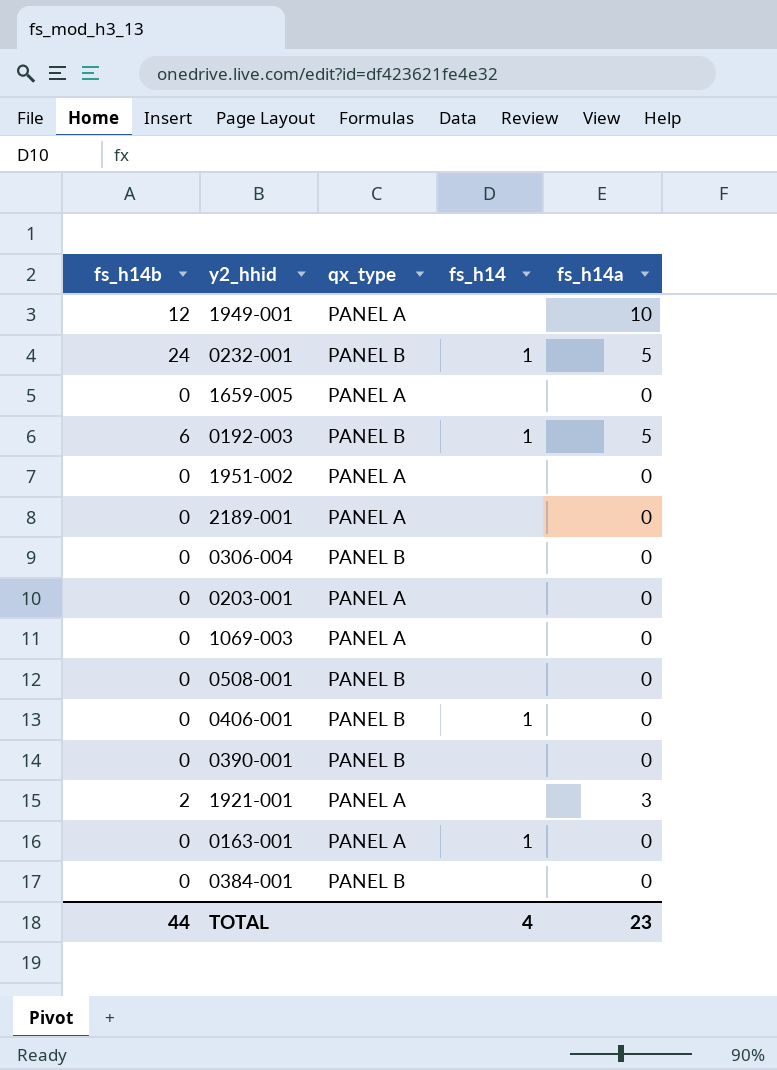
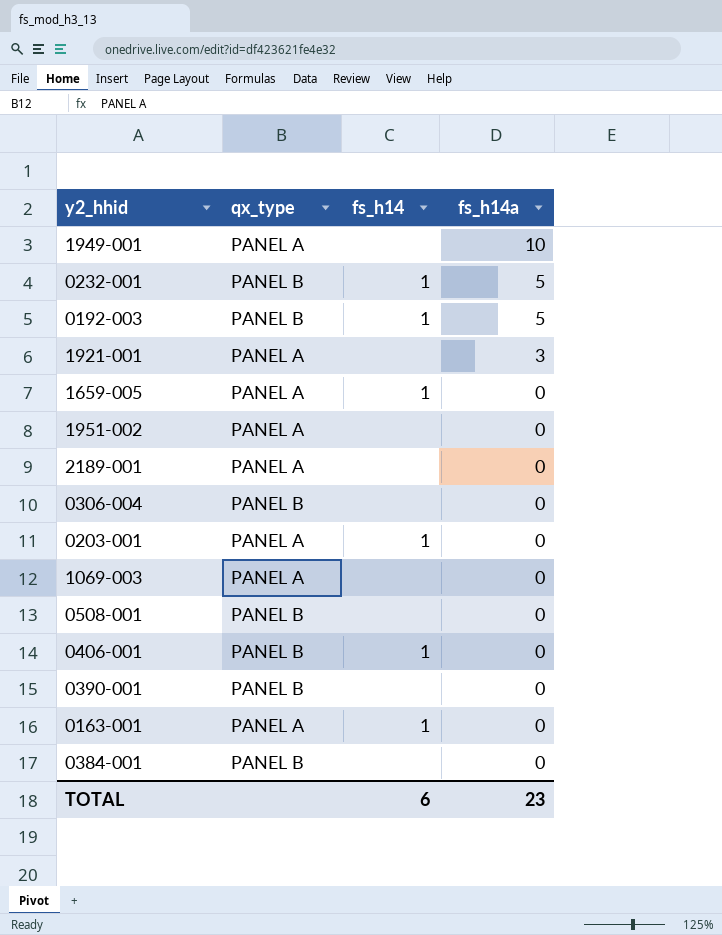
row order: none -> fs_h14a descending
column fs_h14b | position: 1 -> none
1659-005 | fs_h14: none -> 1
0203-001 | fs_h14: none -> 1
TOTAL | fs_h14: 4 -> 6

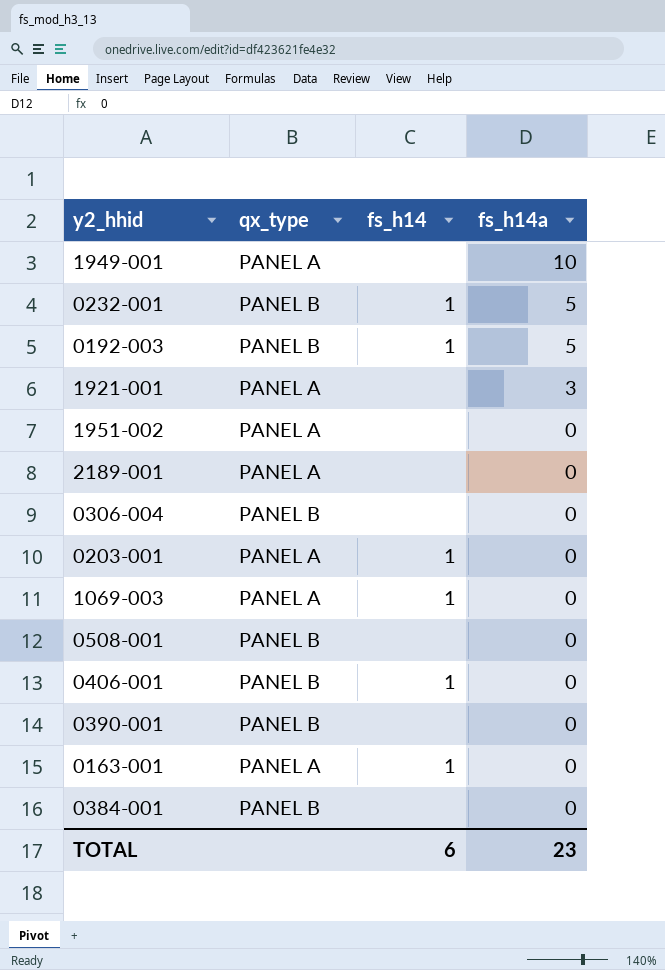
row 1659-005: PANEL A | 1 | 0 -> none
1069-003 | fs_h14: none -> 1

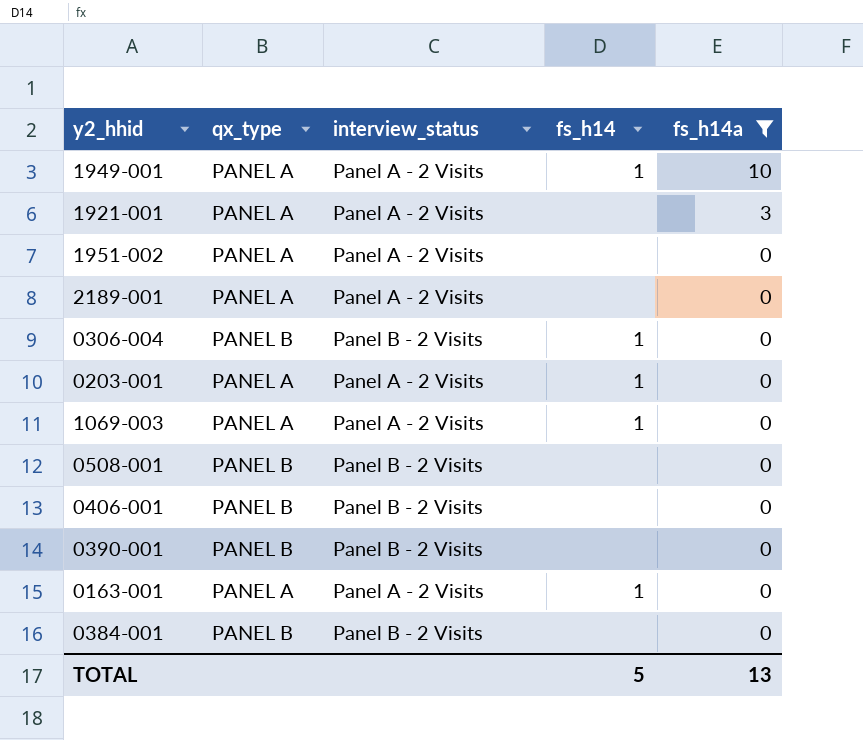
filter: none -> fs_h14a != 5
column interview_status | position: none -> 3
1949-001 | fs_h14: none -> 1
0306-004 | fs_h14: none -> 1
0406-001 | fs_h14: 1 -> none
TOTAL | fs_h14: 6 -> 5
TOTAL | fs_h14a: 23 -> 13

